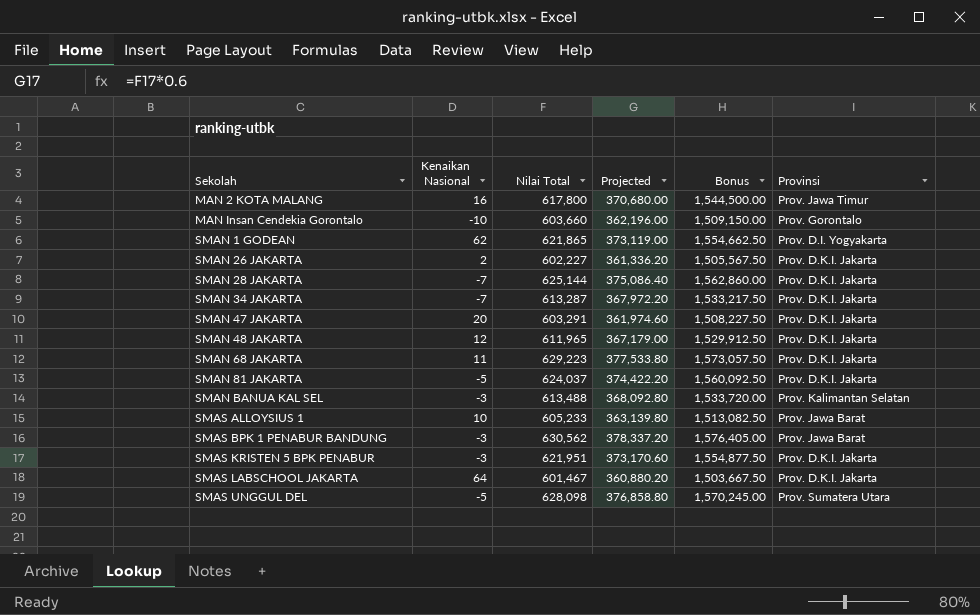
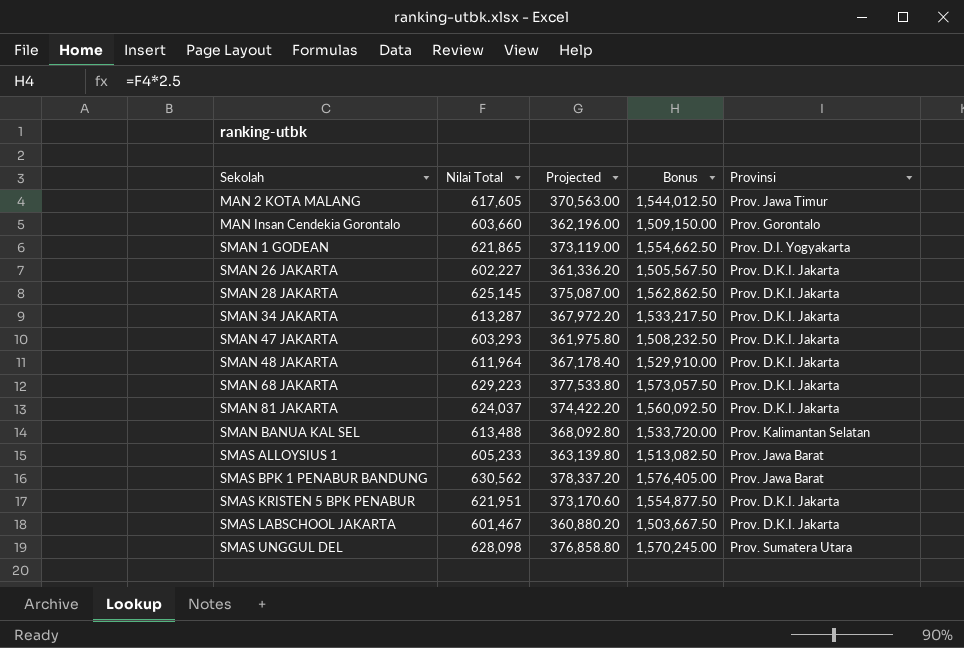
column Kenaikan Nasional | position: 2 -> none
MAN 2 KOTA MALANG | Nilai Total: 617,800 -> 617,605
MAN 2 KOTA MALANG | Projected: 370,680.00 -> 370,563.00
MAN 2 KOTA MALANG | Bonus: 1,544,500.00 -> 1,544,012.50
SMAN 28 JAKARTA | Nilai Total: 625,144 -> 625,145
SMAN 28 JAKARTA | Projected: 375,086.40 -> 375,087.00
SMAN 28 JAKARTA | Bonus: 1,562,860.00 -> 1,562,862.50
SMAN 47 JAKARTA | Nilai Total: 603,291 -> 603,293
SMAN 47 JAKARTA | Projected: 361,974.60 -> 361,975.80
SMAN 47 JAKARTA | Bonus: 1,508,227.50 -> 1,508,232.50
SMAN 48 JAKARTA | Nilai Total: 611,965 -> 611,964
SMAN 48 JAKARTA | Projected: 367,179.00 -> 367,178.40
SMAN 48 JAKARTA | Bonus: 1,529,912.50 -> 1,529,910.00

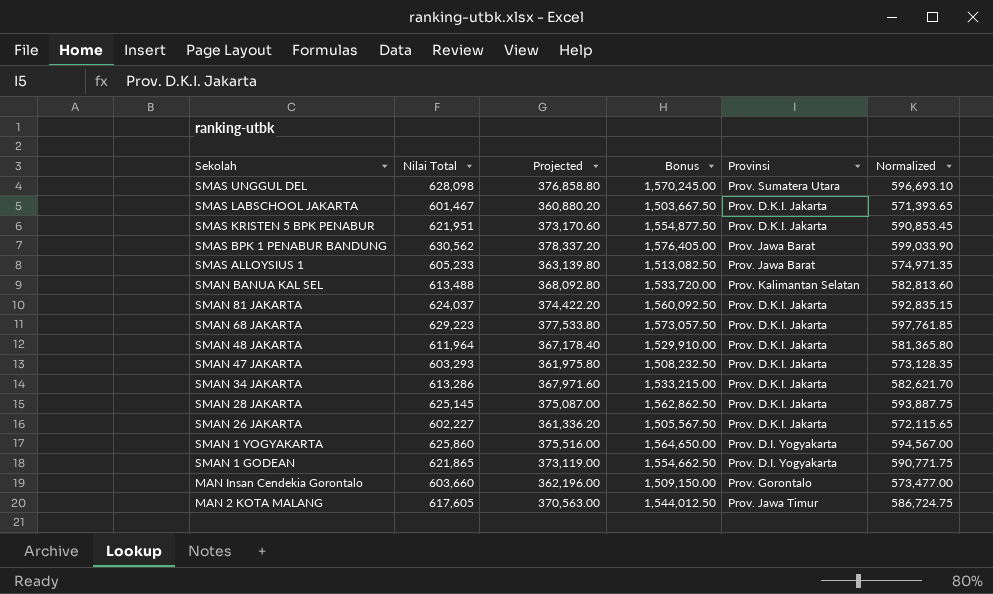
row order: Sekolah ascending -> Sekolah descending
column Normalized | formula: none -> [Nilai Total] * 0.95
SMAN 34 JAKARTA | Nilai Total: 613,287 -> 613,286
SMAN 34 JAKARTA | Projected: 367,972.20 -> 367,971.60
SMAN 34 JAKARTA | Bonus: 1,533,217.50 -> 1,533,215.00
row SMAN 1 YOGYAKARTA: none -> 625,860 | 375,516.00 | 1,564,650.00 | Prov. D.I. Yogyakarta | 594,567.00

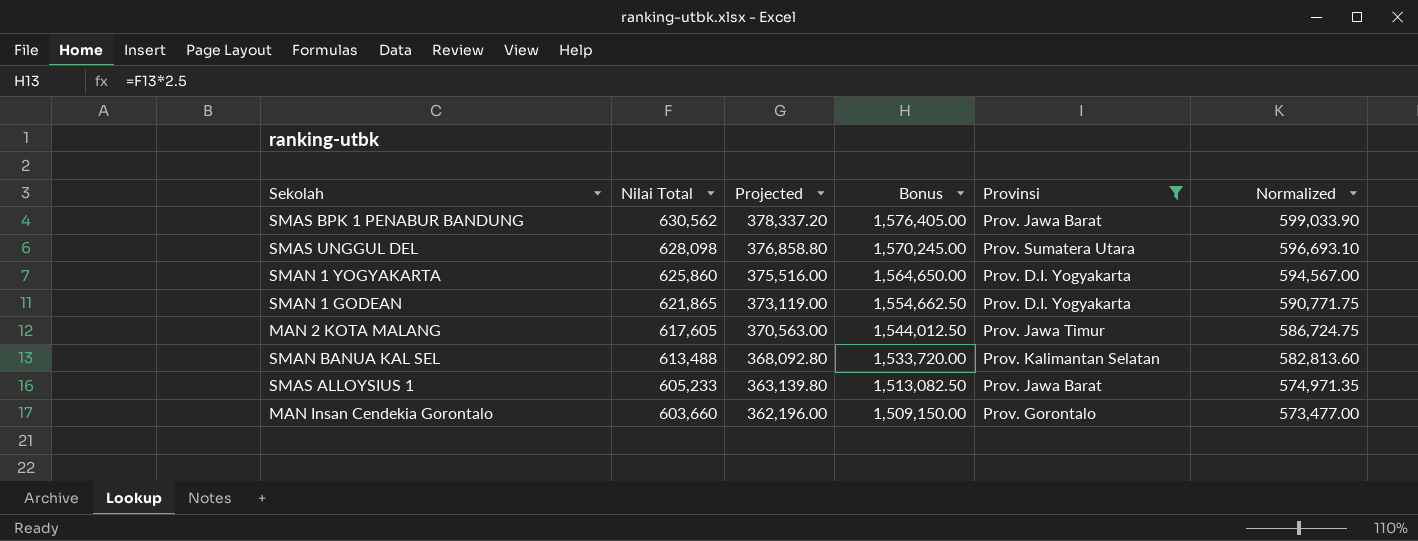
filter: none -> Provinsi != Prov. D.K.I. Jakarta
row order: Sekolah descending -> Nilai Total descending

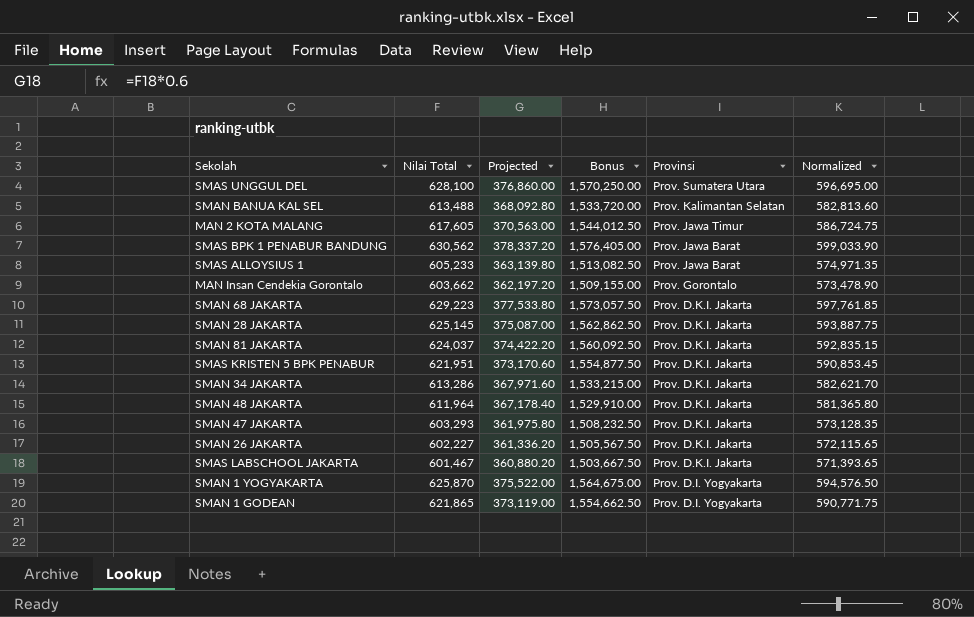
filter: Provinsi != Prov. D.K.I. Jakarta -> none
row order: Nilai Total descending -> Provinsi descending
SMAS UNGGUL DEL | Nilai Total: 628,098 -> 628,100
SMAS UNGGUL DEL | Projected: 376,858.80 -> 376,860.00
SMAS UNGGUL DEL | Bonus: 1,570,245.00 -> 1,570,250.00
SMAS UNGGUL DEL | Normalized: 596,693.10 -> 596,695.00
MAN Insan Cendekia Gorontalo | Nilai Total: 603,660 -> 603,662
MAN Insan Cendekia Gorontalo | Projected: 362,196.00 -> 362,197.20
MAN Insan Cendekia Gorontalo | Bonus: 1,509,150.00 -> 1,509,155.00
MAN Insan Cendekia Gorontalo | Normalized: 573,477.00 -> 573,478.90
SMAN 1 YOGYAKARTA | Nilai Total: 625,860 -> 625,870
SMAN 1 YOGYAKARTA | Projected: 375,516.00 -> 375,522.00
SMAN 1 YOGYAKARTA | Bonus: 1,564,650.00 -> 1,564,675.00
SMAN 1 YOGYAKARTA | Normalized: 594,567.00 -> 594,576.50

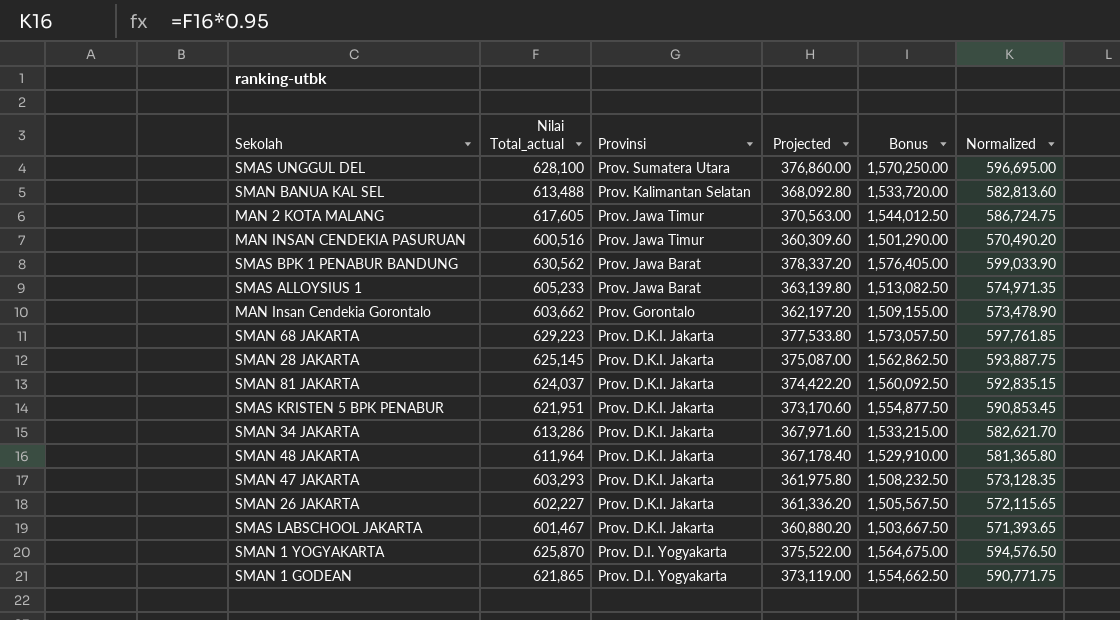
column name: Nilai Total -> Nilai Total_actual
column Provinsi | position: 5 -> 3
row MAN INSAN CENDEKIA PASURUAN: none -> 600,516 | Prov. Jawa Timur | 360,309.60 | 1,501,290.00 | 570,490.20

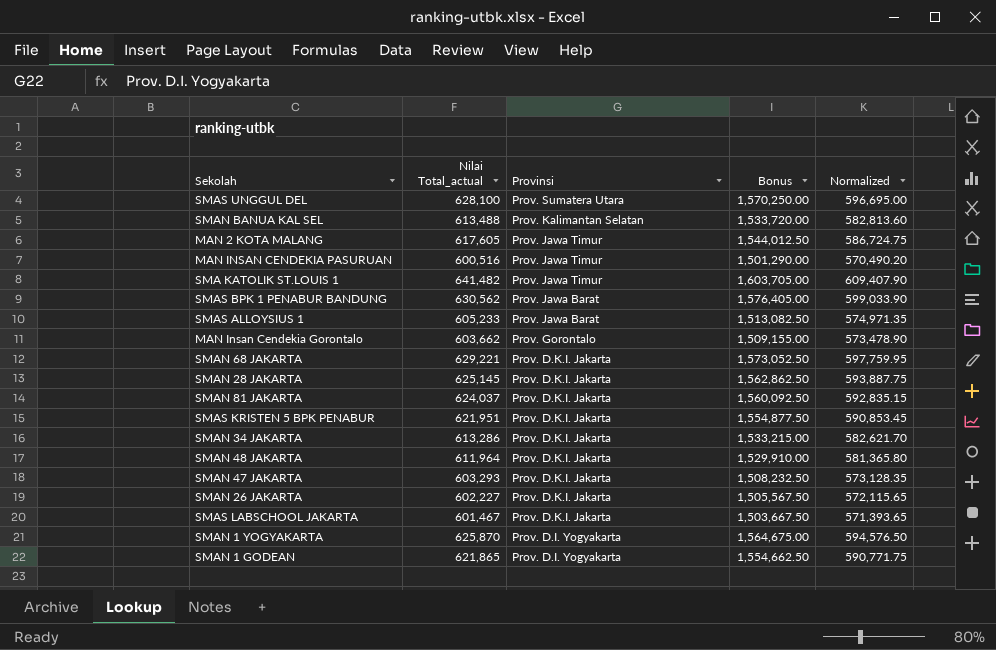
column Projected | formula: [Nilai Total_actual] * 0.6 -> none
row SMA KATOLIK ST.LOUIS 1: none -> 641,482 | Prov. Jawa Timur | 1,603,705.00 | 609,407.90
SMAN 68 JAKARTA | Nilai Total_actual: 629,223 -> 629,221
SMAN 68 JAKARTA | Bonus: 1,573,057.50 -> 1,573,052.50
SMAN 68 JAKARTA | Normalized: 597,761.85 -> 597,759.95

